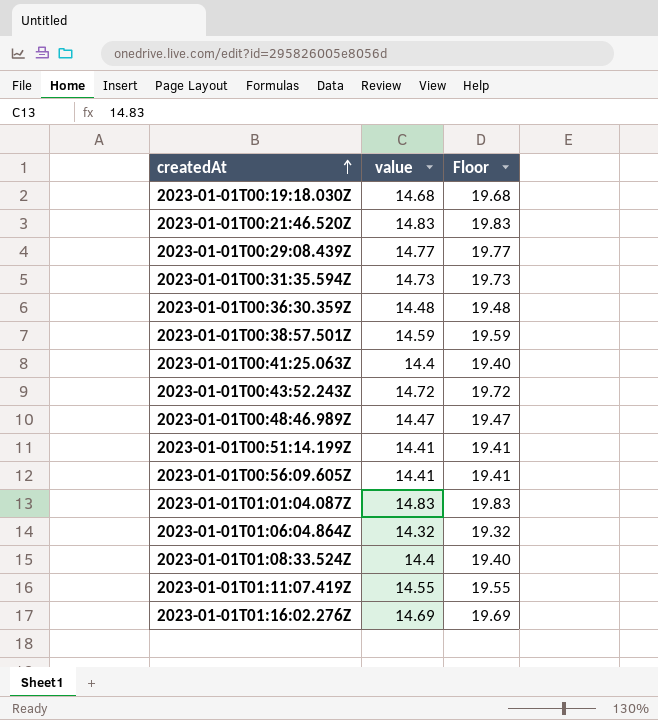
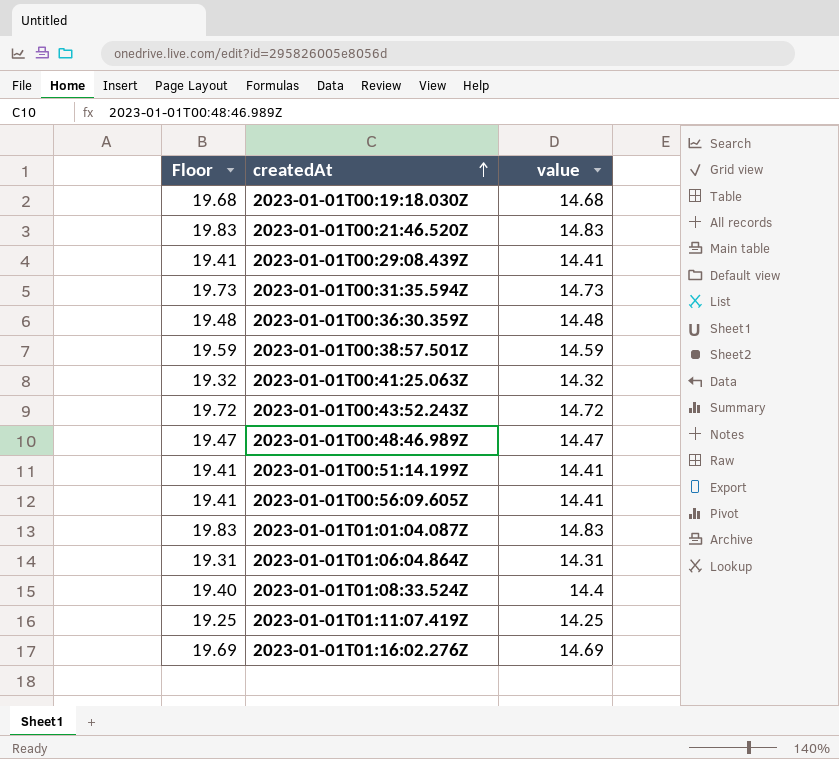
column Floor | position: 3 -> 1
2023-01-01T00:29:08.439Z | Floor: 19.77 -> 19.41
2023-01-01T00:29:08.439Z | value: 14.77 -> 14.41
2023-01-01T00:41:25.063Z | Floor: 19.40 -> 19.32
2023-01-01T00:41:25.063Z | value: 14.4 -> 14.32
2023-01-01T01:06:04.864Z | Floor: 19.32 -> 19.31
2023-01-01T01:06:04.864Z | value: 14.32 -> 14.31
2023-01-01T01:11:07.419Z | Floor: 19.55 -> 19.25
2023-01-01T01:11:07.419Z | value: 14.55 -> 14.25

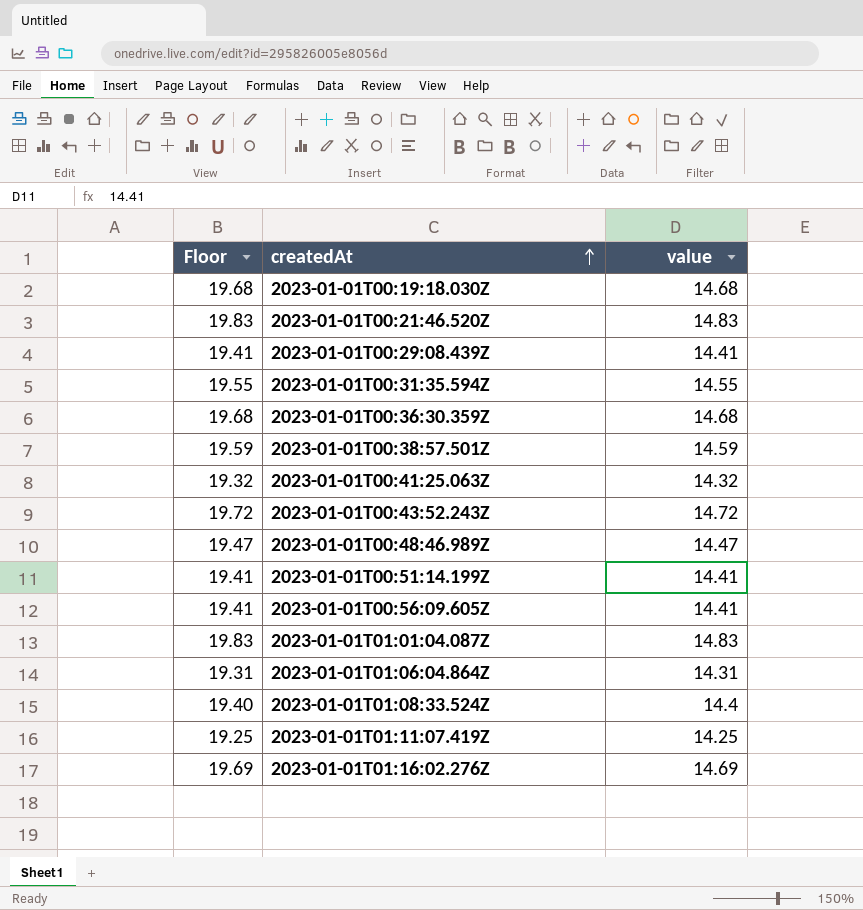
2023-01-01T00:31:35.594Z | Floor: 19.73 -> 19.55
2023-01-01T00:31:35.594Z | value: 14.73 -> 14.55
2023-01-01T00:36:30.359Z | Floor: 19.48 -> 19.68
2023-01-01T00:36:30.359Z | value: 14.48 -> 14.68

